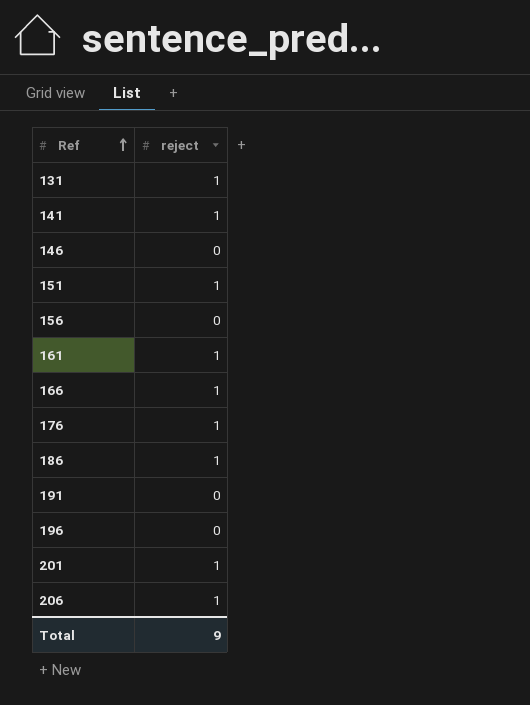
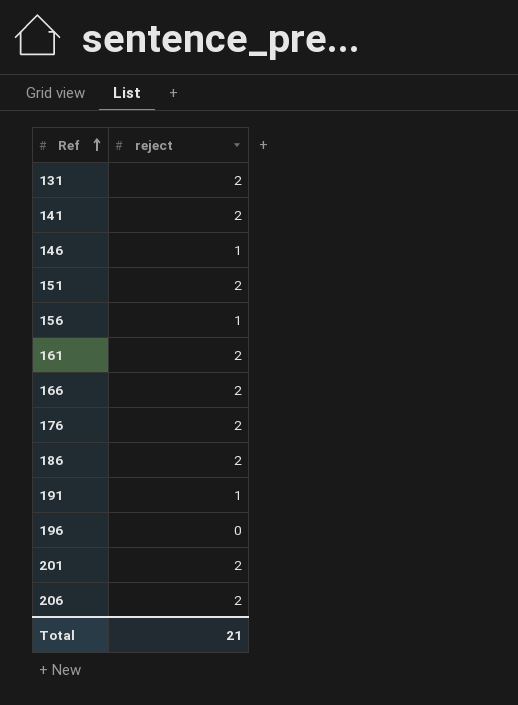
131 | reject: 1 -> 2
141 | reject: 1 -> 2
146 | reject: 0 -> 1
151 | reject: 1 -> 2
156 | reject: 0 -> 1
161 | reject: 1 -> 2
166 | reject: 1 -> 2
176 | reject: 1 -> 2
186 | reject: 1 -> 2
191 | reject: 0 -> 1
201 | reject: 1 -> 2
206 | reject: 1 -> 2
Total | reject: 9 -> 21

